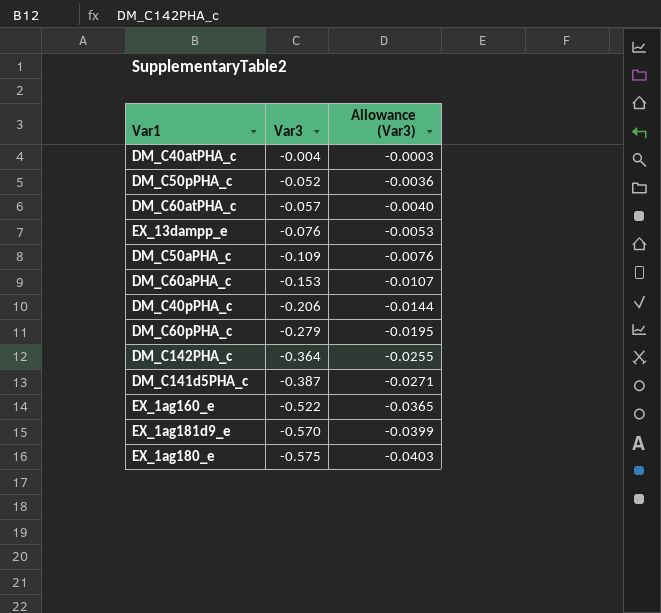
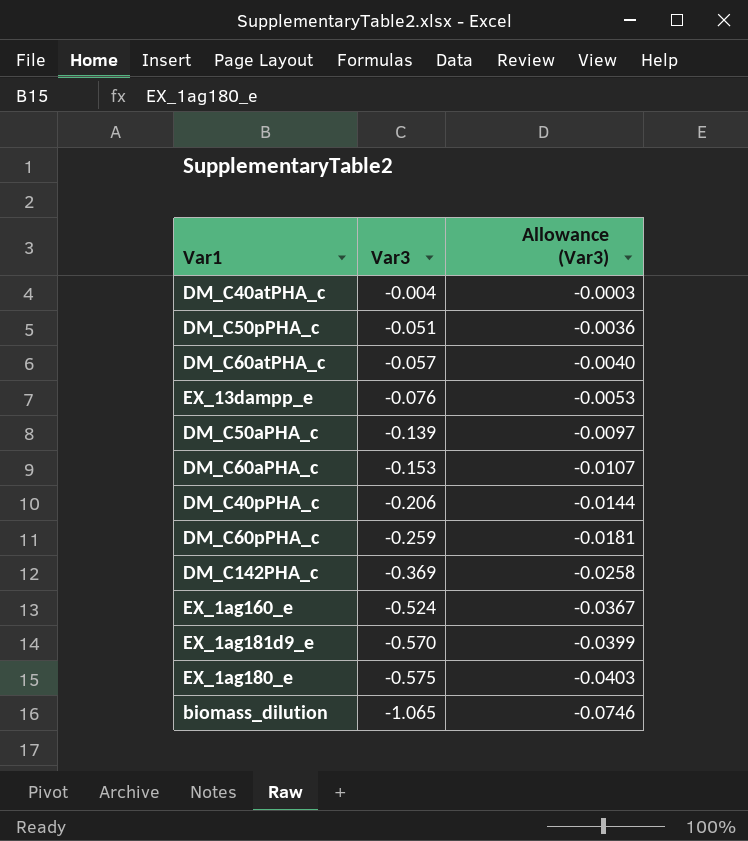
row DM_C141d5PHA_c: -0.387 | -0.0271 -> none
DM_C50pPHA_c | Var3: -0.052 -> -0.051
DM_C50aPHA_c | Var3: -0.109 -> -0.139
DM_C50aPHA_c | Allowance (Var3): -0.0076 -> -0.0097
DM_C60pPHA_c | Var3: -0.279 -> -0.259
DM_C60pPHA_c | Allowance (Var3): -0.0195 -> -0.0181
DM_C142PHA_c | Var3: -0.364 -> -0.369
DM_C142PHA_c | Allowance (Var3): -0.0255 -> -0.0258
EX_1ag160_e | Var3: -0.522 -> -0.524
EX_1ag160_e | Allowance (Var3): -0.0365 -> -0.0367
row biomass_dilution: none -> -1.065 | -0.0746

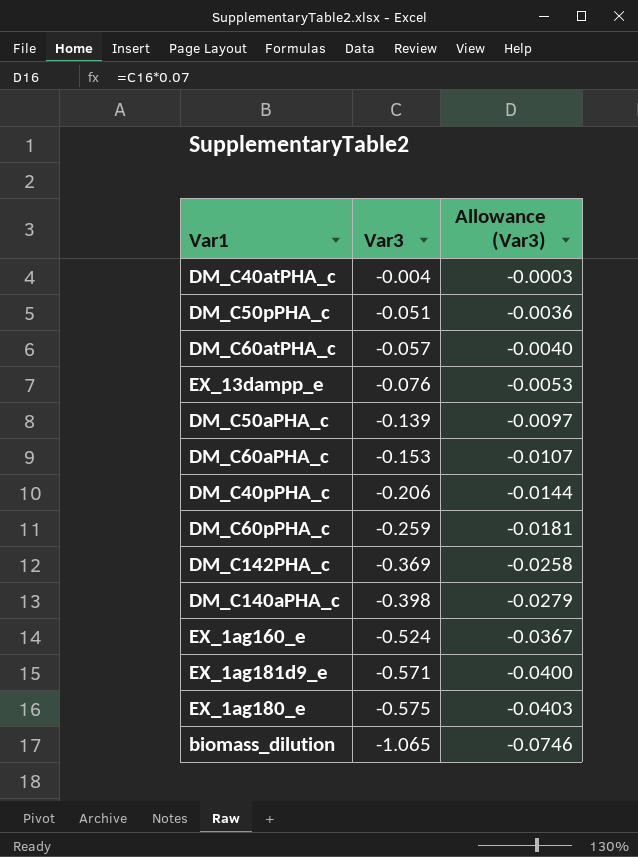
row DM_C140aPHA_c: none -> -0.398 | -0.0279
EX_1ag181d9_e | Var3: -0.570 -> -0.571
EX_1ag181d9_e | Allowance (Var3): -0.0399 -> -0.0400

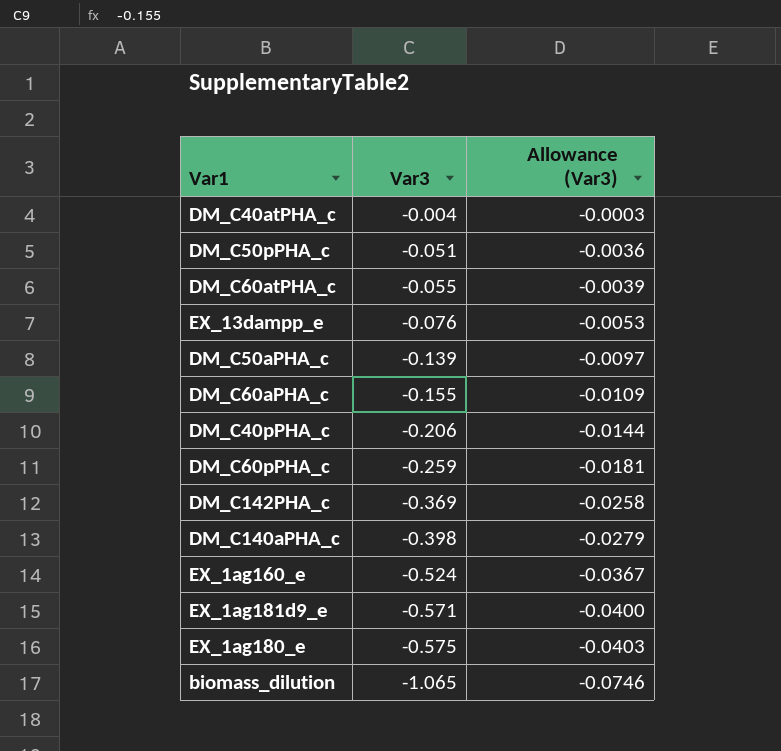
DM_C60atPHA_c | Var3: -0.057 -> -0.055
DM_C60atPHA_c | Allowance (Var3): -0.0040 -> -0.0039
DM_C60aPHA_c | Var3: -0.153 -> -0.155
DM_C60aPHA_c | Allowance (Var3): -0.0107 -> -0.0109

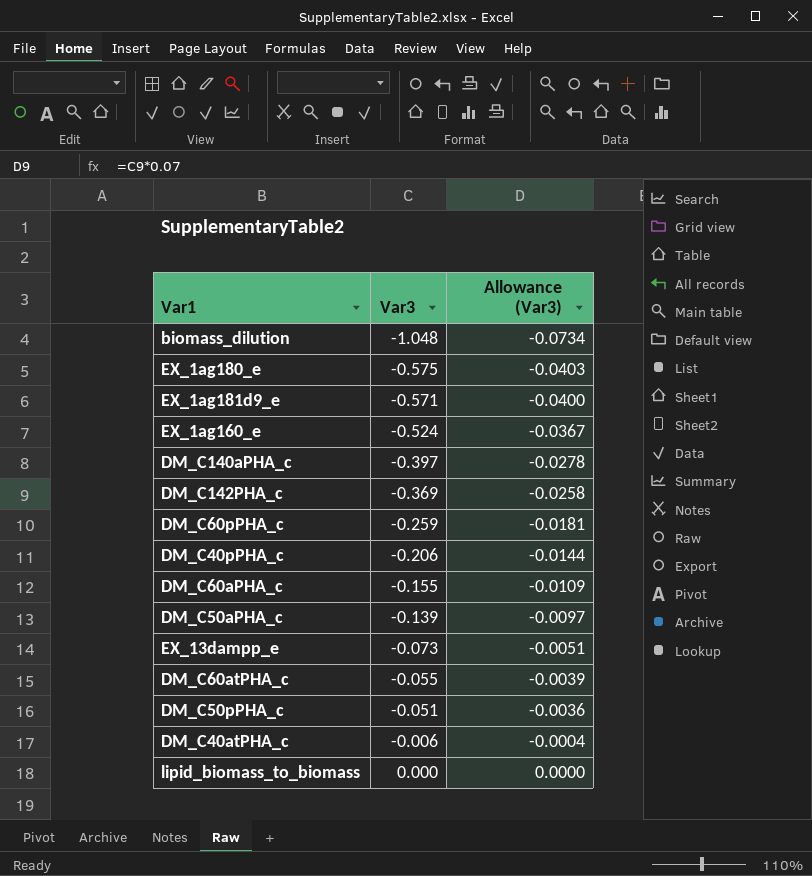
row order: Var3 descending -> Var3 ascending
biomass_dilution | Var3: -1.065 -> -1.048
biomass_dilution | Allowance (Var3): -0.0746 -> -0.0734
DM_C140aPHA_c | Var3: -0.398 -> -0.397
DM_C140aPHA_c | Allowance (Var3): -0.0279 -> -0.0278
EX_13dampp_e | Var3: -0.076 -> -0.073
EX_13dampp_e | Allowance (Var3): -0.0053 -> -0.0051
DM_C40atPHA_c | Var3: -0.004 -> -0.006
DM_C40atPHA_c | Allowance (Var3): -0.0003 -> -0.0004
row lipid_biomass_to_biomass: none -> 0.000 | 0.0000

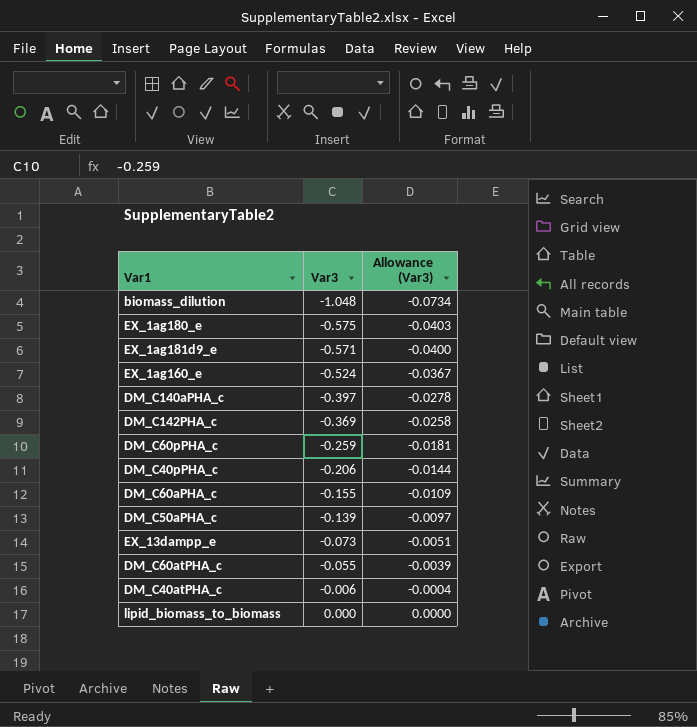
row DM_C50pPHA_c: -0.051 | -0.0036 -> none

